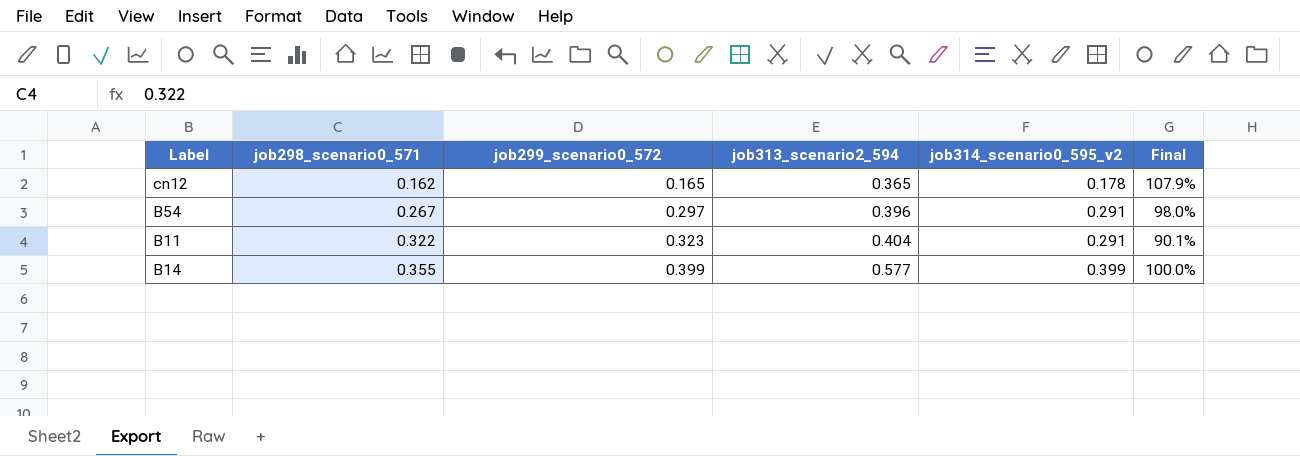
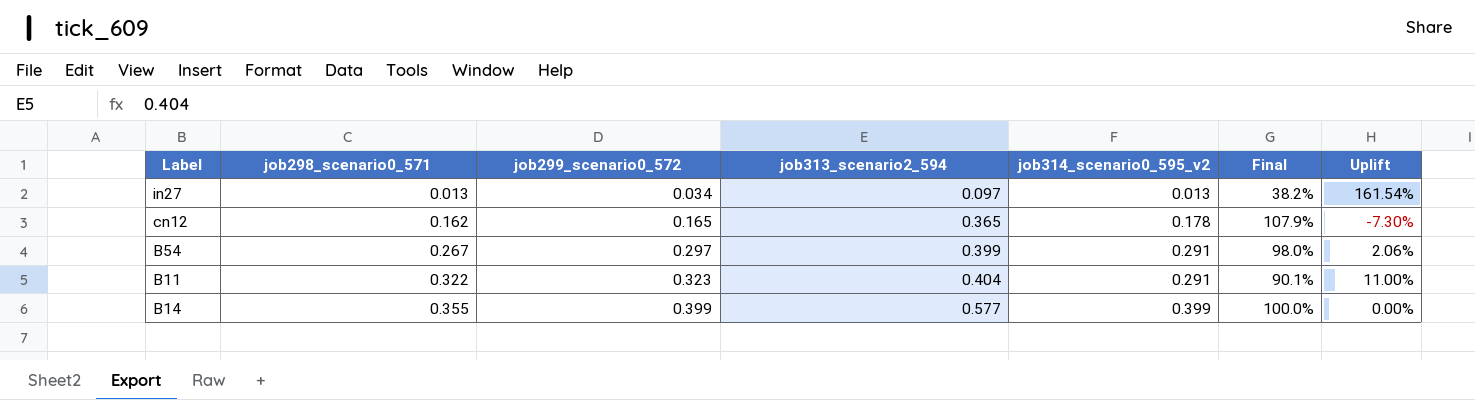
column Uplift | formula: none -> ([job299_scenario0_572] - [job314_scenario0_595_v2]) / [job314_scenario0_595_v2]
row in27: none -> 0.013 | 0.034 | 0.097 | 0.013 | 38.2% | 161.54%
B54 | job313_scenario2_594: 0.396 -> 0.399

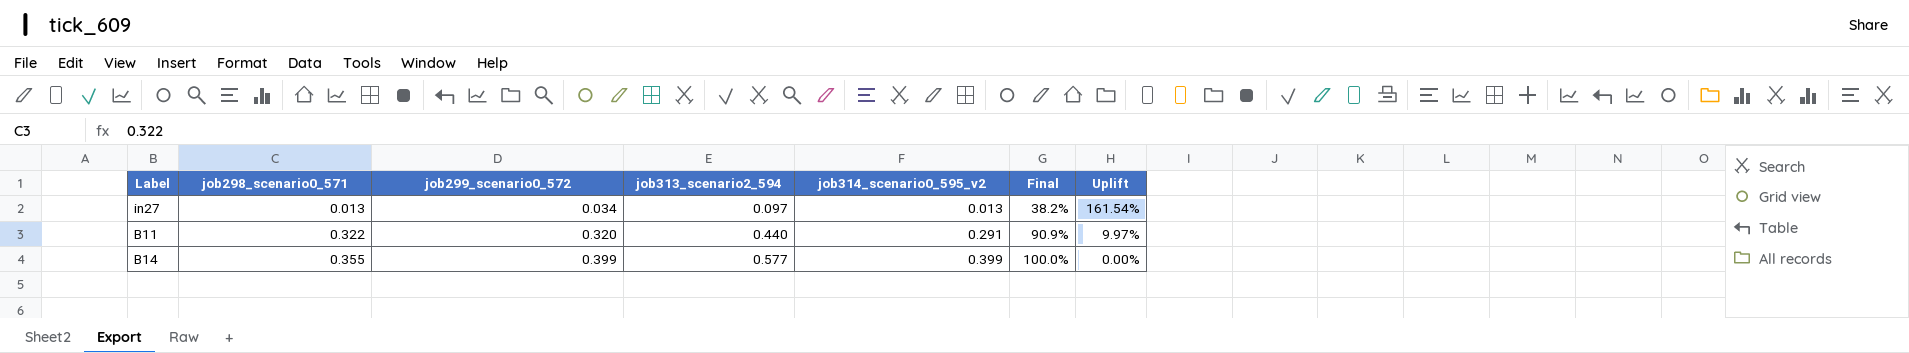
row cn12: 0.162 | 0.165 | 0.365 | 0.178 | 107.9% | -7.30% -> none
row B54: 0.267 | 0.297 | 0.399 | 0.291 | 98.0% | 2.06% -> none
B11 | job299_scenario0_572: 0.323 -> 0.320
B11 | job313_scenario2_594: 0.404 -> 0.440
B11 | Final: 90.1% -> 90.9%
B11 | Uplift: 11.00% -> 9.97%

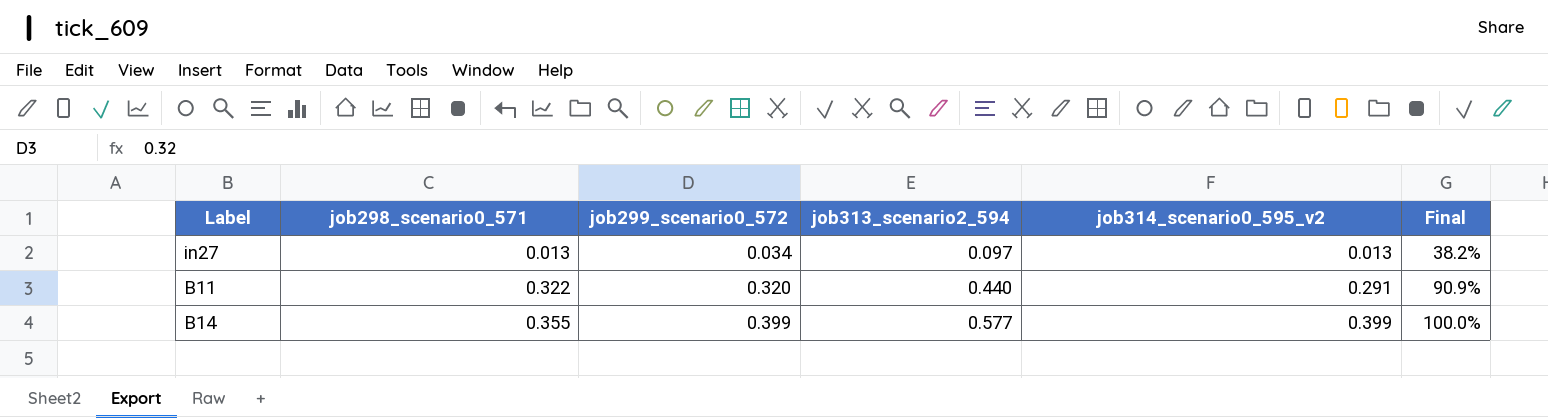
column Uplift | formula: ([job299_scenario0_572] - [job314_scenario0_595_v2]) / [job314_scenario0_595_v2] -> none

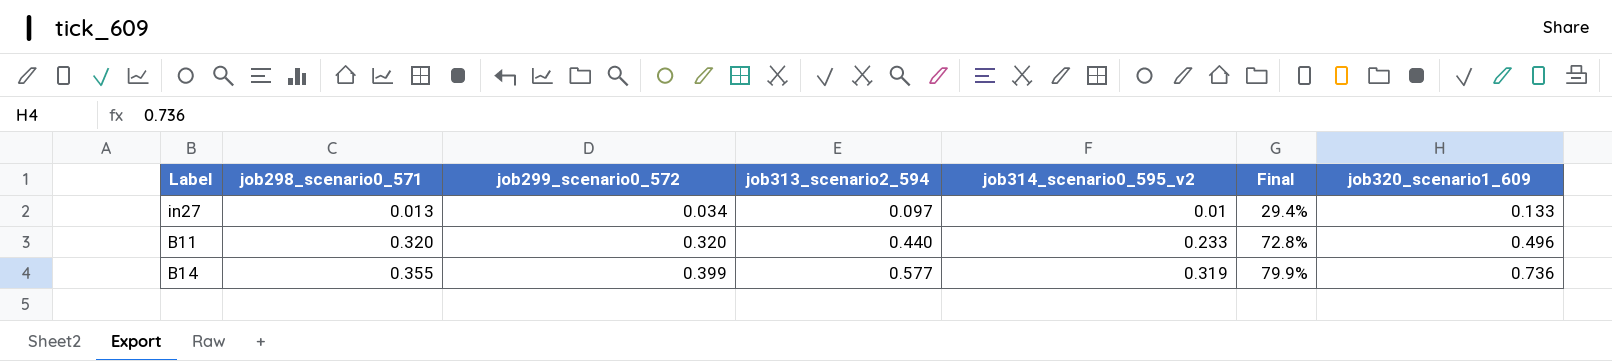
column job320_scenario1_609 | position: none -> 7
in27 | job314_scenario0_595_v2: 0.013 -> 0.01
in27 | Final: 38.2% -> 29.4%
B11 | job298_scenario0_571: 0.322 -> 0.320
B11 | job314_scenario0_595_v2: 0.291 -> 0.233
B11 | Final: 90.9% -> 72.8%
B14 | job314_scenario0_595_v2: 0.399 -> 0.319
B14 | Final: 100.0% -> 79.9%

